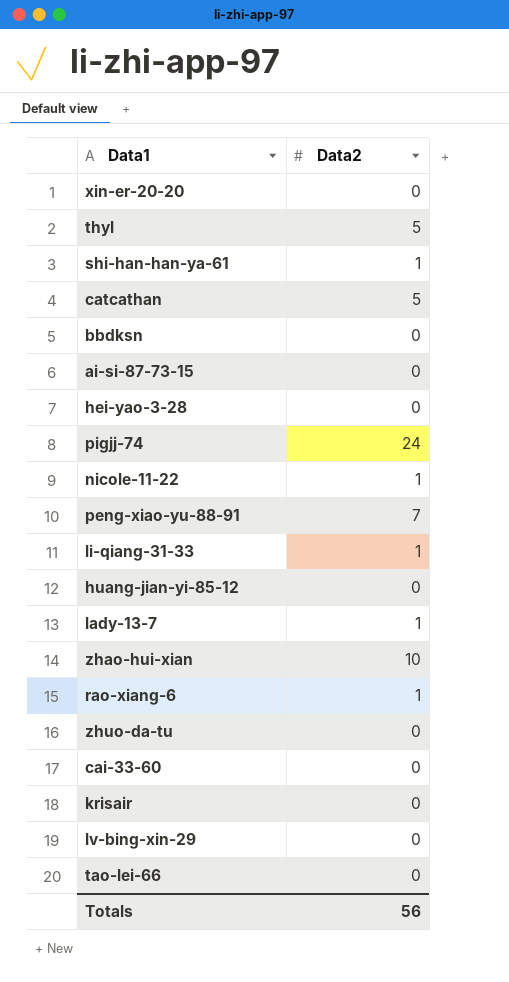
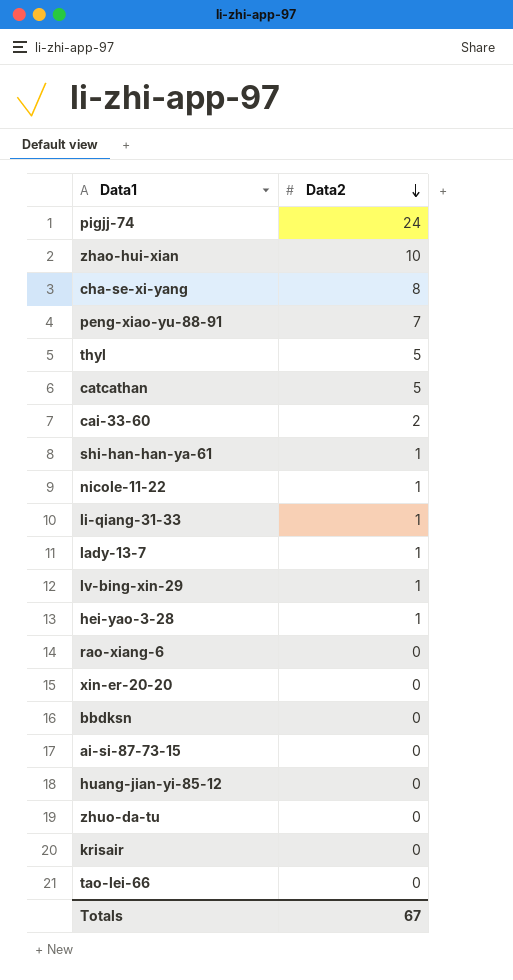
row order: none -> Data2 descending
row cha-se-xi-yang: none -> 8
cai-33-60 | Data2: 0 -> 2
lv-bing-xin-29 | Data2: 0 -> 1
hei-yao-3-28 | Data2: 0 -> 1
rao-xiang-6 | Data2: 1 -> 0
Totals | Data2: 56 -> 67

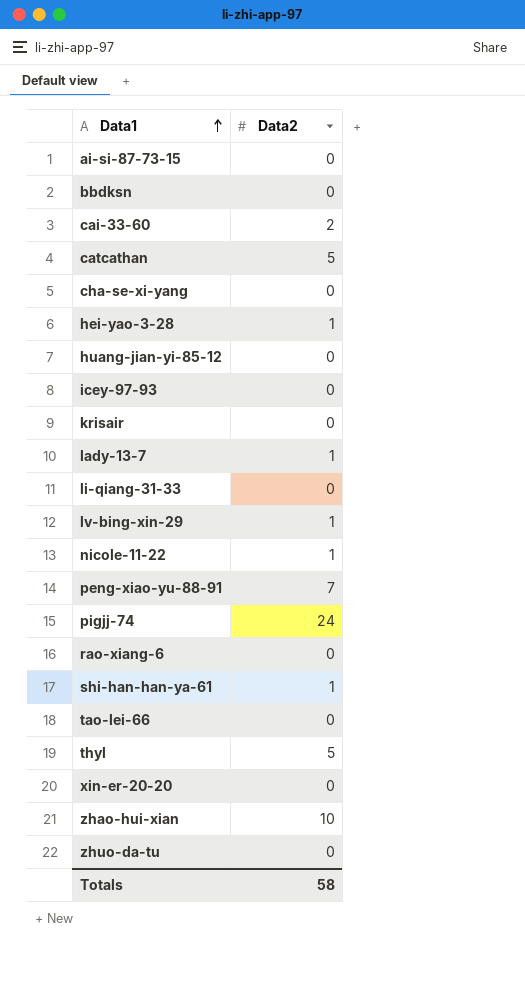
row order: Data2 descending -> Data1 ascending
cha-se-xi-yang | Data2: 8 -> 0
row icey-97-93: none -> 0
li-qiang-31-33 | Data2: 1 -> 0
Totals | Data2: 67 -> 58

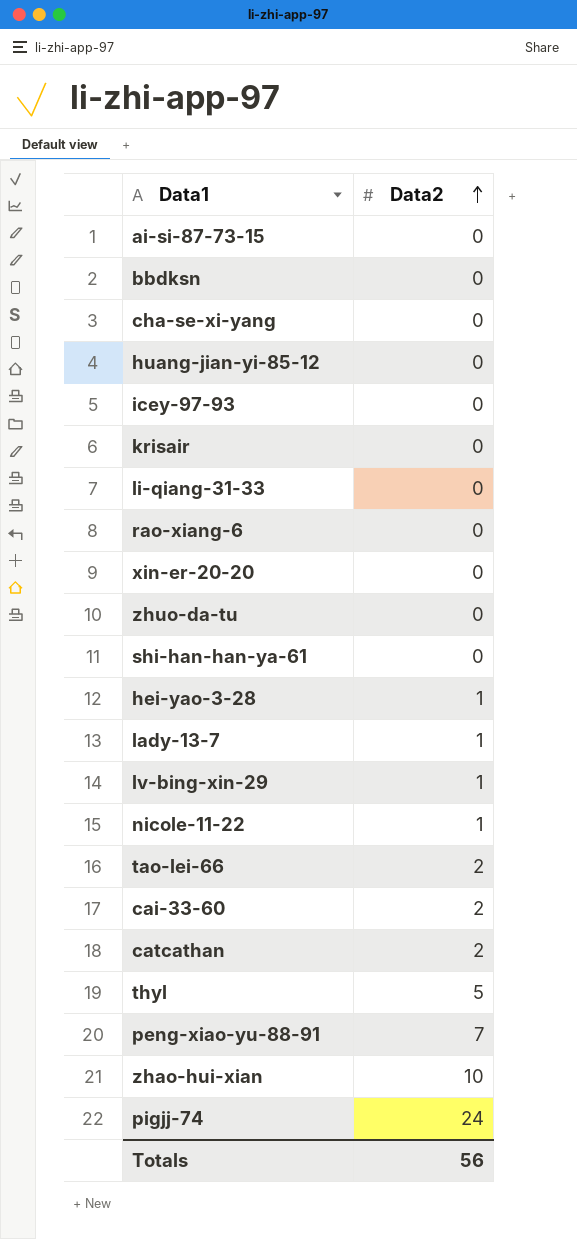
row order: Data1 ascending -> Data2 ascending
shi-han-han-ya-61 | Data2: 1 -> 0
tao-lei-66 | Data2: 0 -> 2
catcathan | Data2: 5 -> 2
Totals | Data2: 58 -> 56

